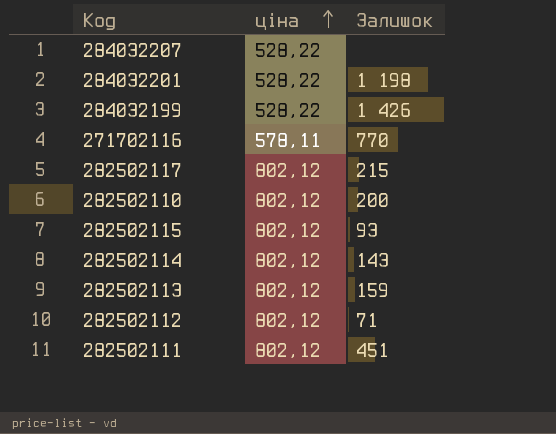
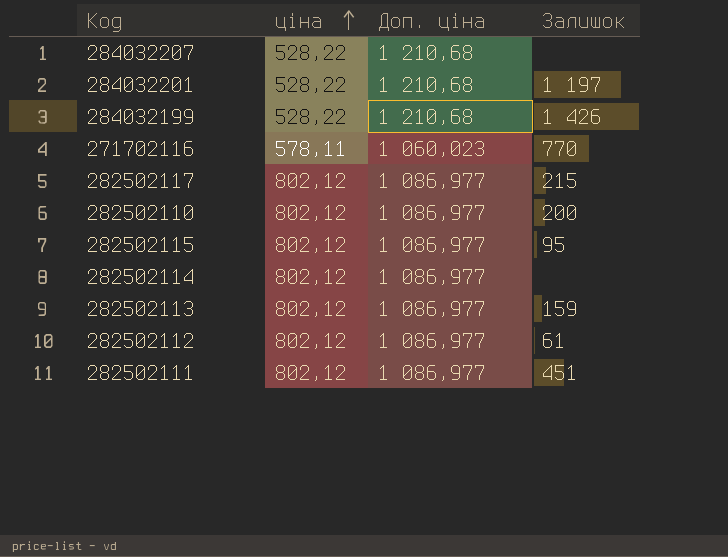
column Доп. ціна | position: none -> 3
284032201 | Залишок: 1 198 -> 1 197
282502115 | Залишок: 93 -> 95
282502114 | Залишок: 143 -> none
282502112 | Залишок: 71 -> 61

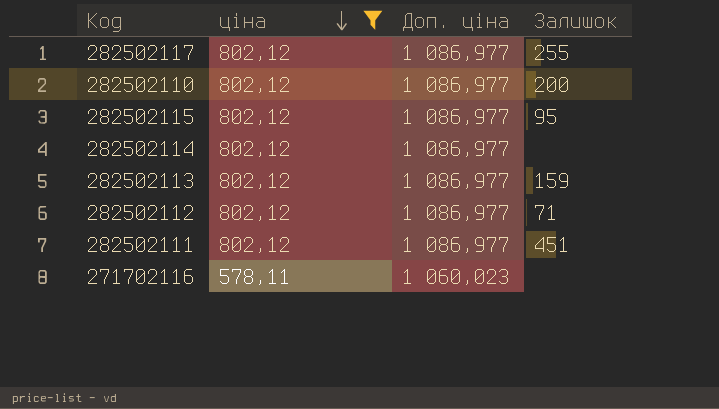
filter: none -> ціна != 528,22
row order: ціна ascending -> ціна descending
282502117 | Залишок: 215 -> 255
282502112 | Залишок: 61 -> 71
271702116 | Залишок: 770 -> none

